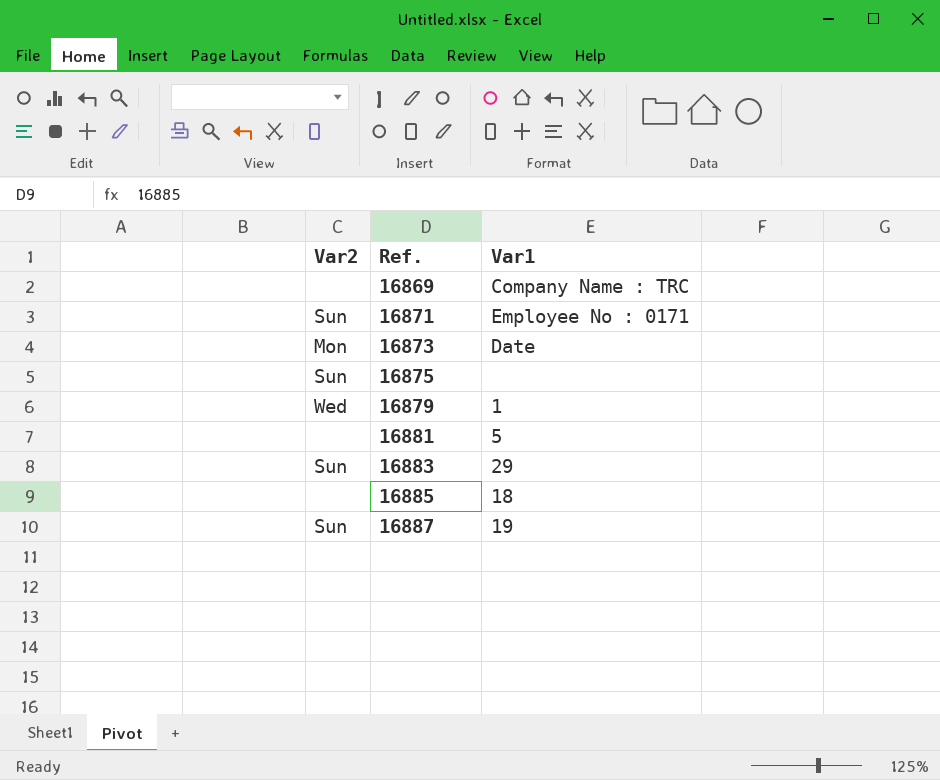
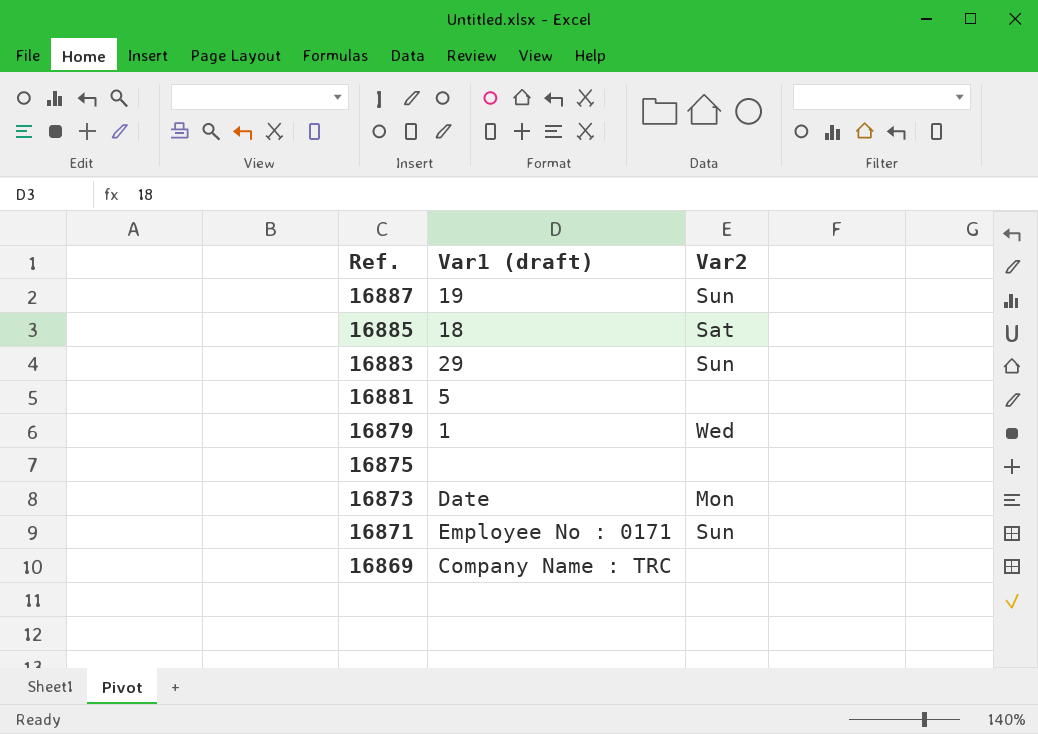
row order: Ref. ascending -> Ref. descending
column name: Var1 -> Var1 (draft)
column Var2 | position: 1 -> 3
16885 | Var2: none -> Sat
16875 | Var2: Sun -> none

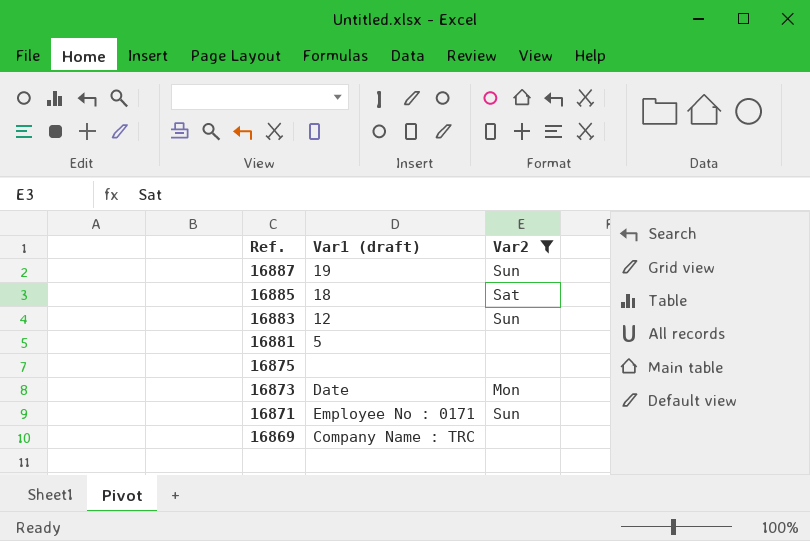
filter: none -> Var2 != Wed
16883 | Var1 (draft): 29 -> 12

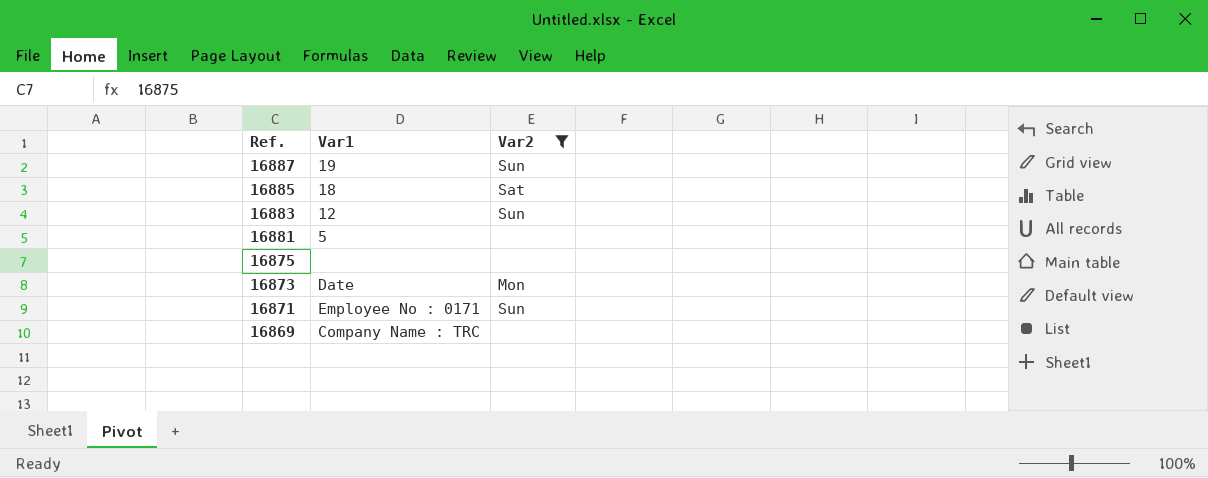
column name: Var1 (draft) -> Var1

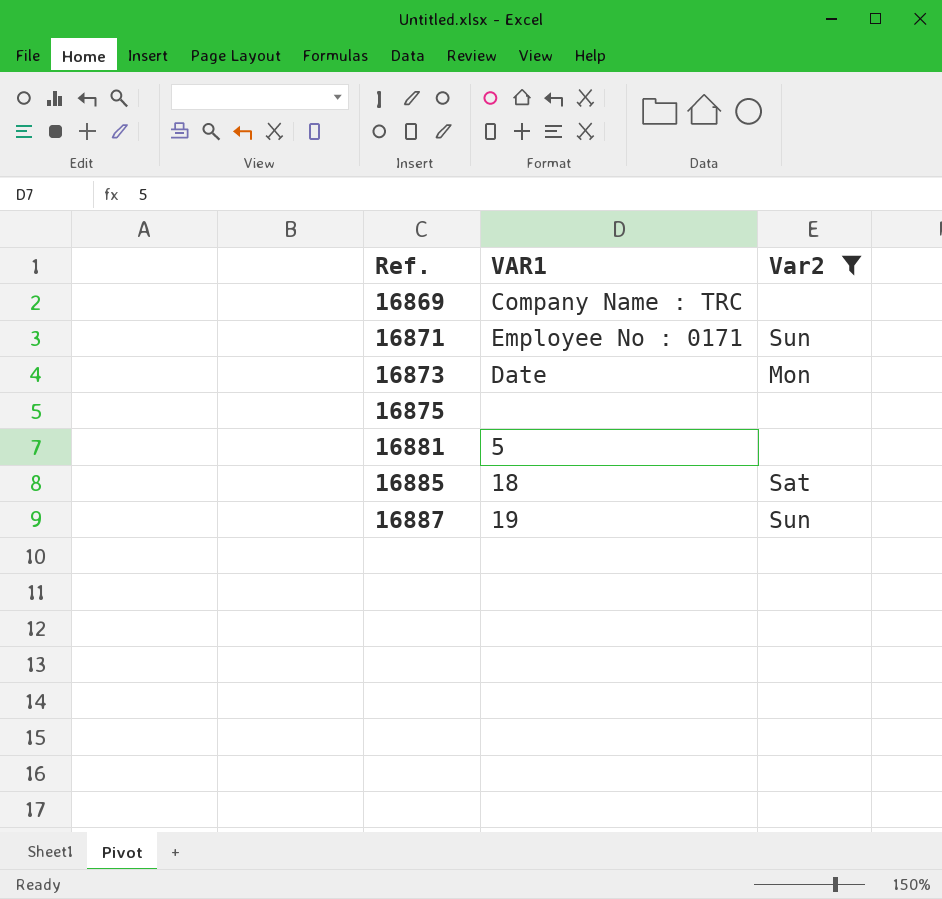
row order: Ref. descending -> Ref. ascending
column name: Var1 -> VAR1
row 16883: 12 | Sun -> none

